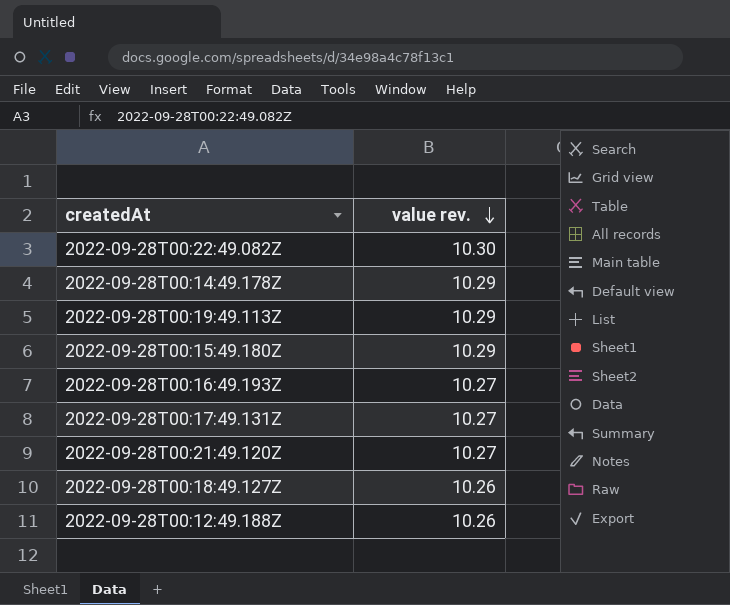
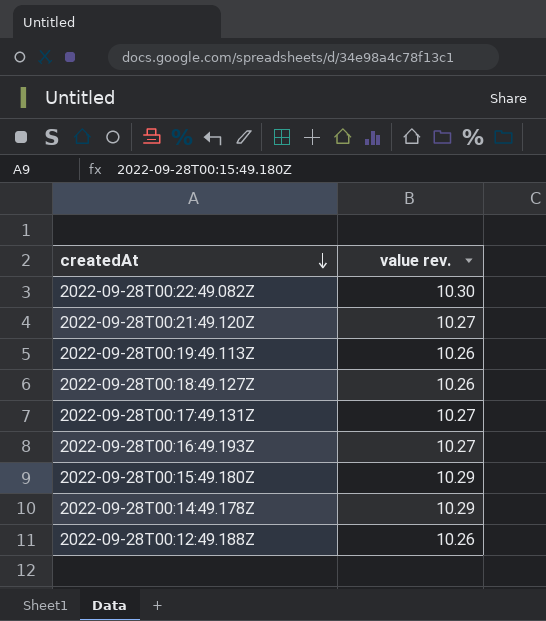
row order: value rev. descending -> createdAt descending
2022-09-28T00:19:49.113Z | value rev.: 10.29 -> 10.26

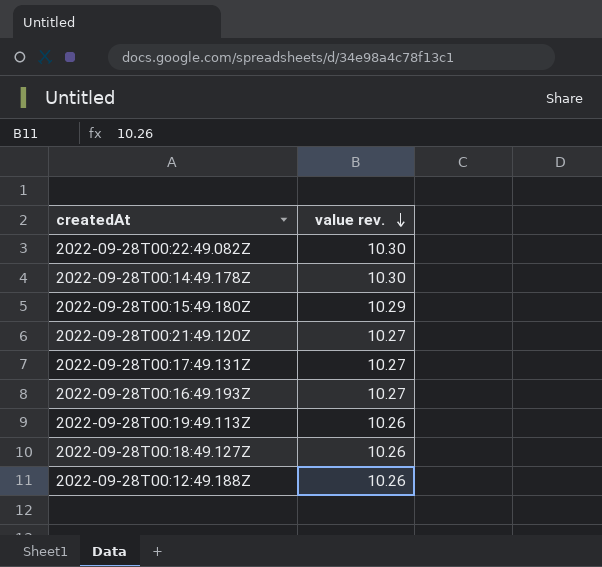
row order: createdAt descending -> value rev. descending
2022-09-28T00:14:49.178Z | value rev.: 10.29 -> 10.30

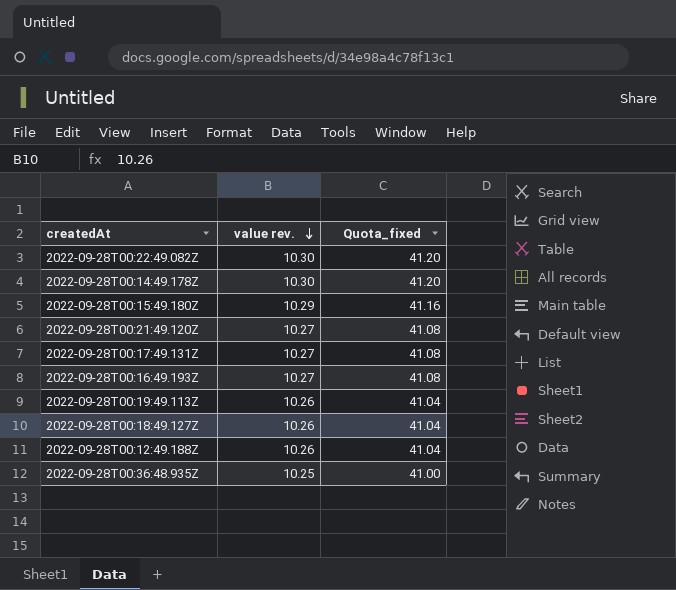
column Quota_fixed | formula: none -> [value rev.] * 4
row 2022-09-28T00:36:48.935Z: none -> 10.25 | 41.00

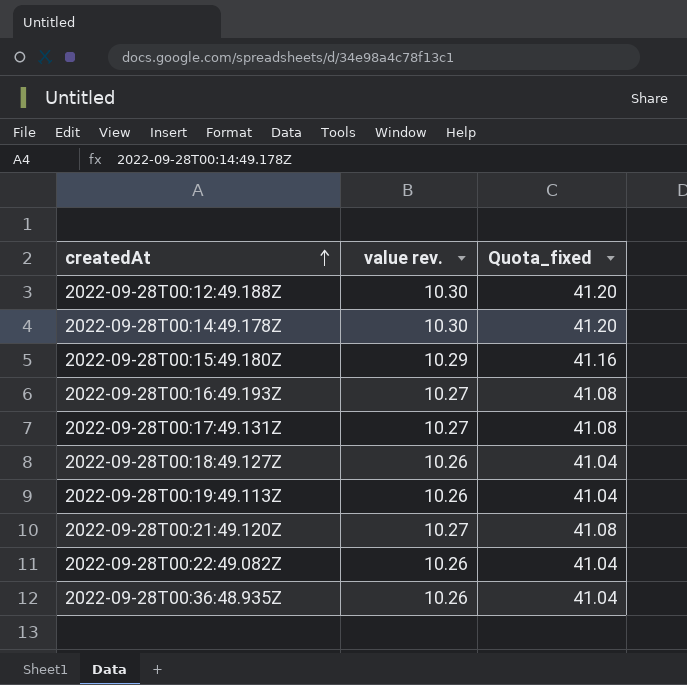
row order: value rev. descending -> createdAt ascending
2022-09-28T00:12:49.188Z | value rev.: 10.26 -> 10.30
2022-09-28T00:12:49.188Z | Quota_fixed: 41.04 -> 41.20
2022-09-28T00:22:49.082Z | value rev.: 10.30 -> 10.26
2022-09-28T00:22:49.082Z | Quota_fixed: 41.20 -> 41.04
2022-09-28T00:36:48.935Z | value rev.: 10.25 -> 10.26
2022-09-28T00:36:48.935Z | Quota_fixed: 41.00 -> 41.04

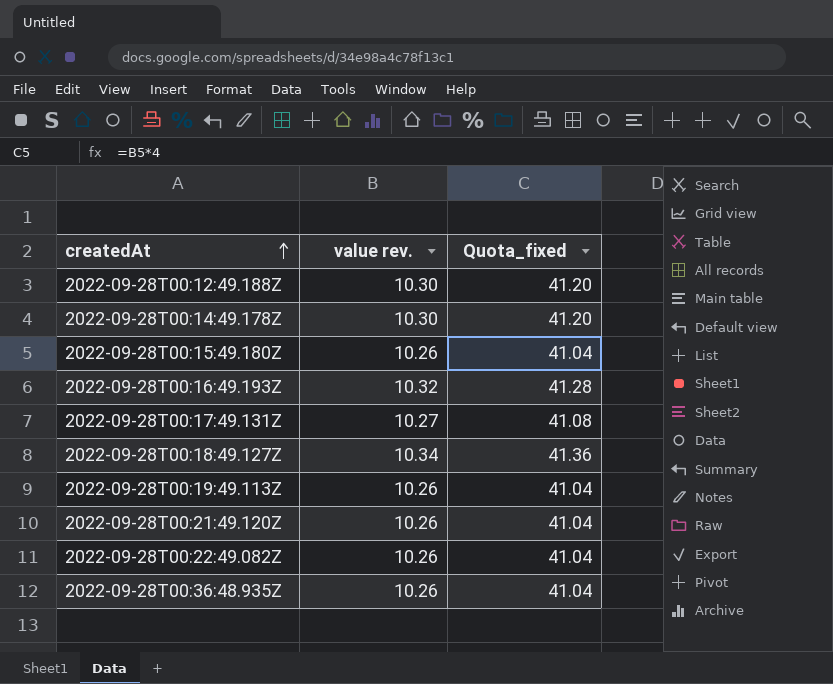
2022-09-28T00:15:49.180Z | value rev.: 10.29 -> 10.26
2022-09-28T00:15:49.180Z | Quota_fixed: 41.16 -> 41.04
2022-09-28T00:16:49.193Z | value rev.: 10.27 -> 10.32
2022-09-28T00:16:49.193Z | Quota_fixed: 41.08 -> 41.28
2022-09-28T00:18:49.127Z | value rev.: 10.26 -> 10.34
2022-09-28T00:18:49.127Z | Quota_fixed: 41.04 -> 41.36
2022-09-28T00:21:49.120Z | value rev.: 10.27 -> 10.26
2022-09-28T00:21:49.120Z | Quota_fixed: 41.08 -> 41.04

